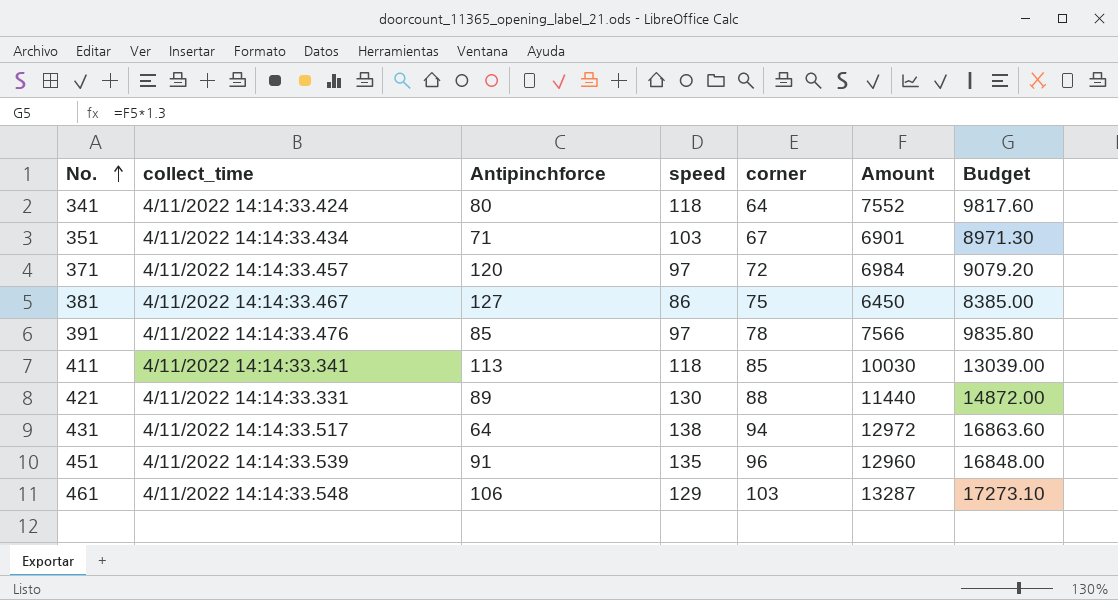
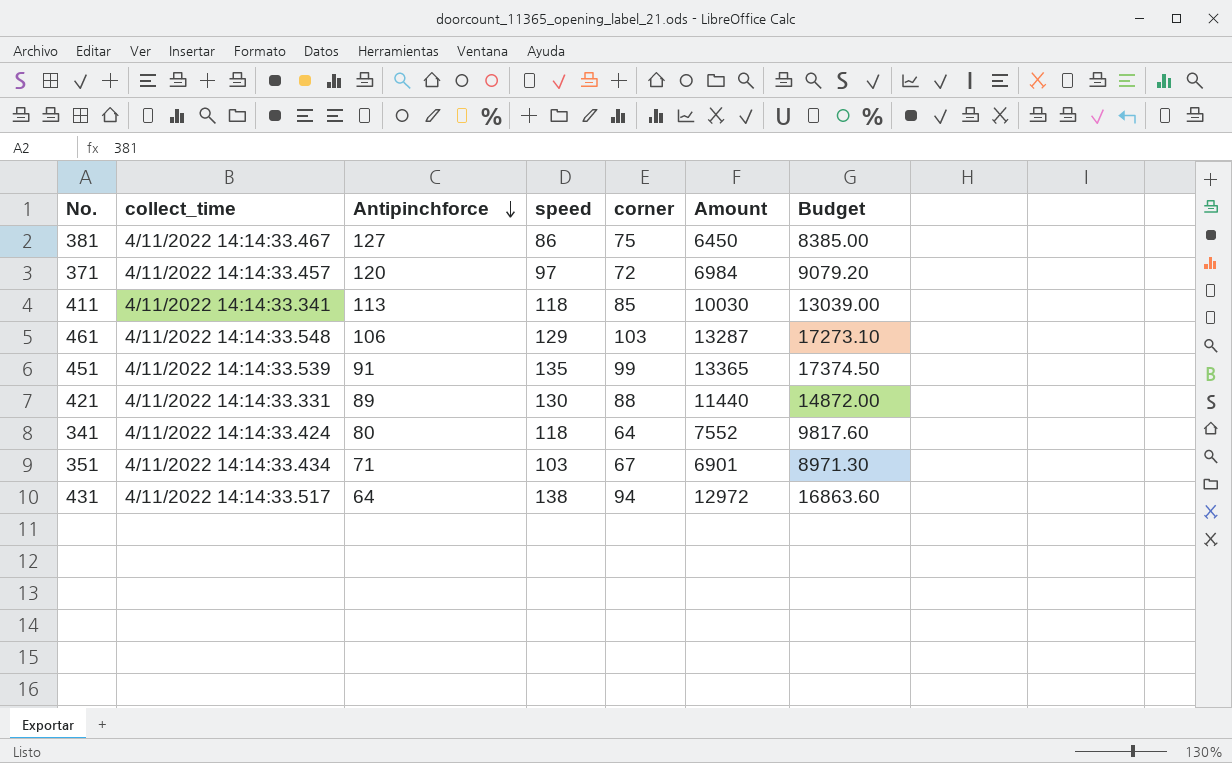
row order: No. ascending -> Antipinchforce descending
row 391: 4/11/2022 14:14:33.476 | 85 | 97 | 78 | 7566 | 9835.80 -> none
451 | corner: 96 -> 99
451 | Amount: 12960 -> 13365
451 | Budget: 16848.00 -> 17374.50

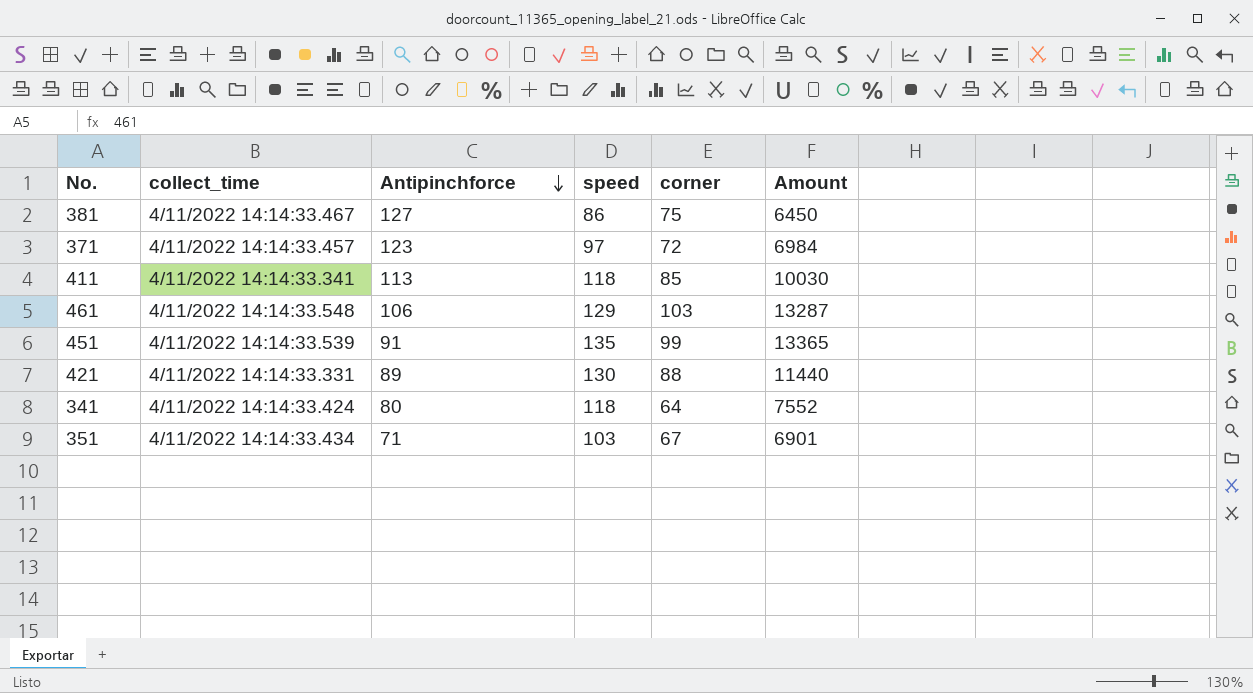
column Budget | formula: [Amount] * 1.3 -> none
row 431: 4/11/2022 14:14:33.517 | 64 | 138 | 94 | 12972 | 16863.60 -> none
371 | Antipinchforce: 120 -> 123

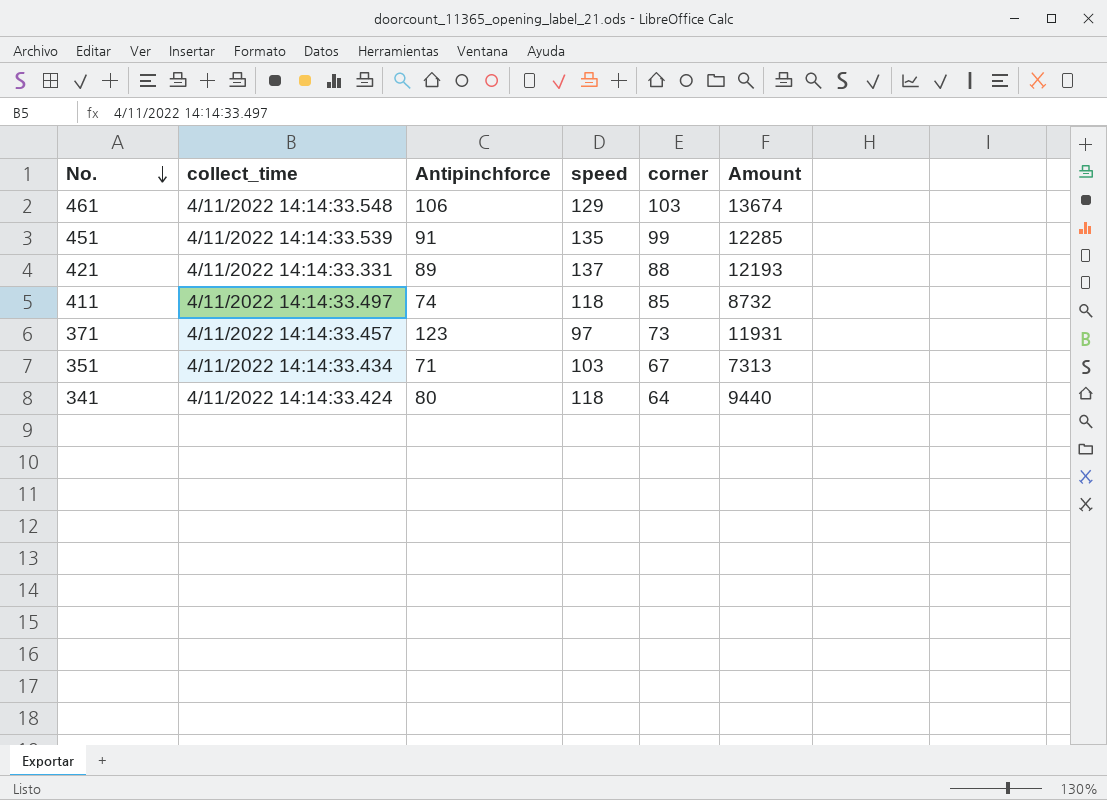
row order: Antipinchforce descending -> No. descending
column Amount | formula: [speed] * [corner] -> [Antipinchforce] * [speed]
row 381: 4/11/2022 14:14:33.467 | 127 | 86 | 75 | 6450 -> none
421 | speed: 130 -> 137
411 | collect_time: 4/11/2022 14:14:33.341 -> 4/11/2022 14:14:33.497
411 | Antipinchforce: 113 -> 74
371 | corner: 72 -> 73

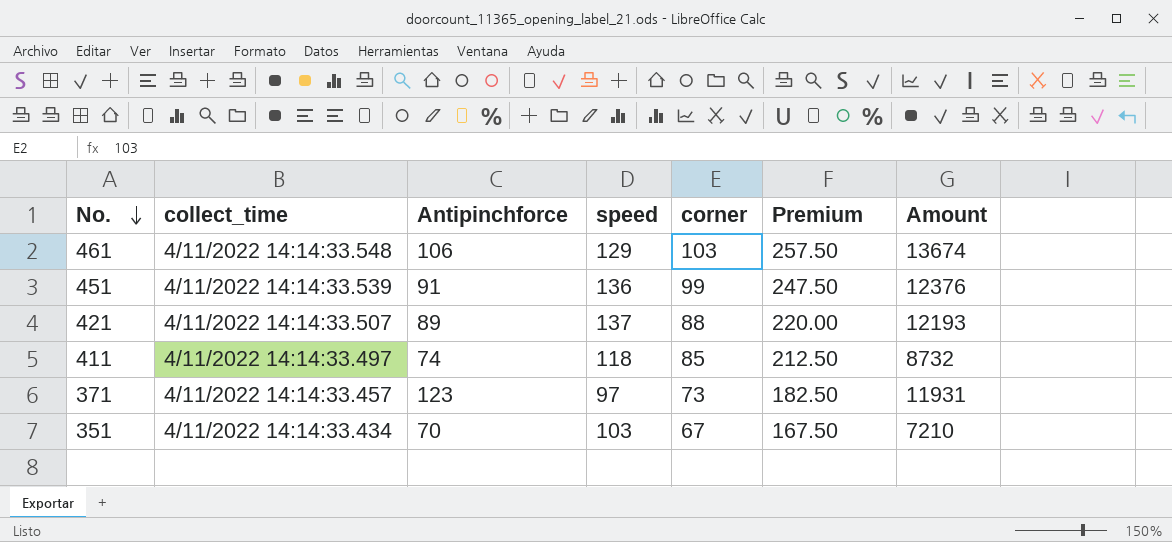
column Premium | formula: none -> [corner] * 2.5
row 341: 4/11/2022 14:14:33.424 | 80 | 118 | 64 | 9440 -> none
451 | speed: 135 -> 136
451 | Amount: 12285 -> 12376
421 | collect_time: 4/11/2022 14:14:33.331 -> 4/11/2022 14:14:33.507
351 | Antipinchforce: 71 -> 70
351 | Amount: 7313 -> 7210

